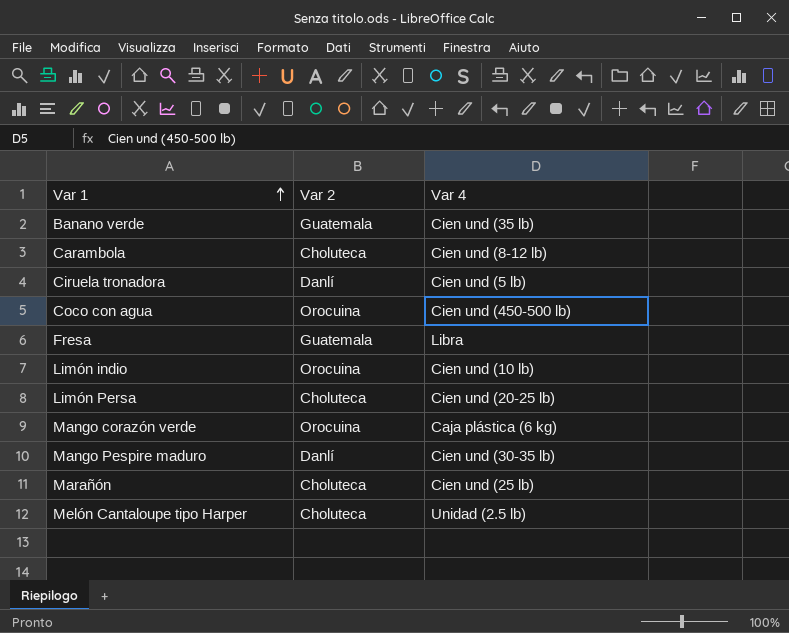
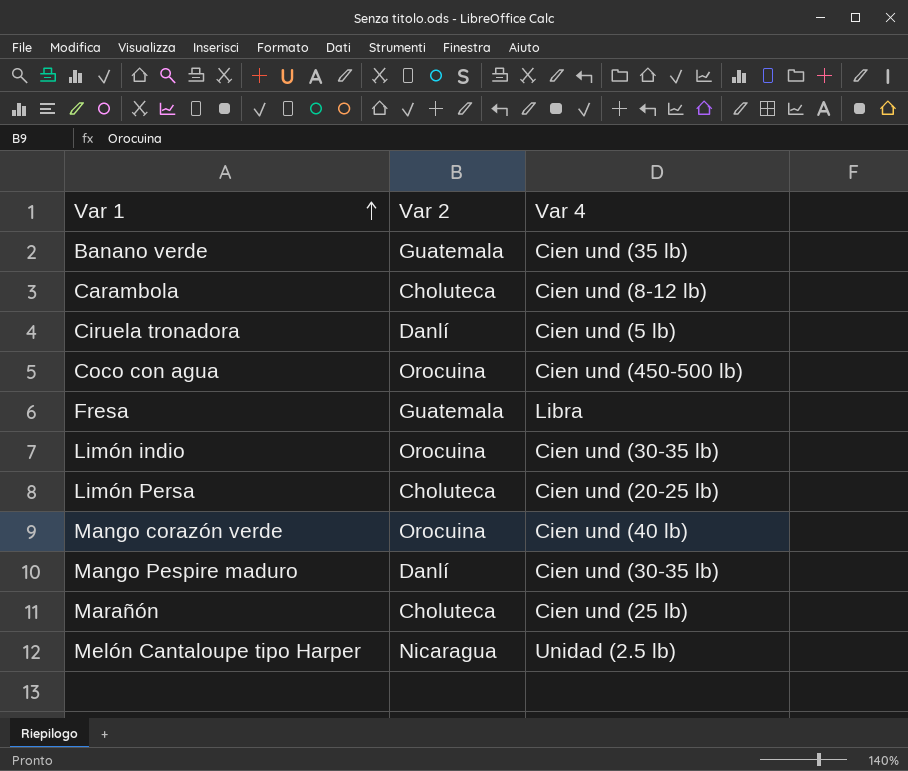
Limón indio | Var 4: Cien und (10 lb) -> Cien und (30-35 lb)
Mango corazón verde | Var 4: Caja plástica (6 kg) -> Cien und (40 lb)
Melón Cantaloupe tipo Harper | Var 2: Choluteca -> Nicaragua

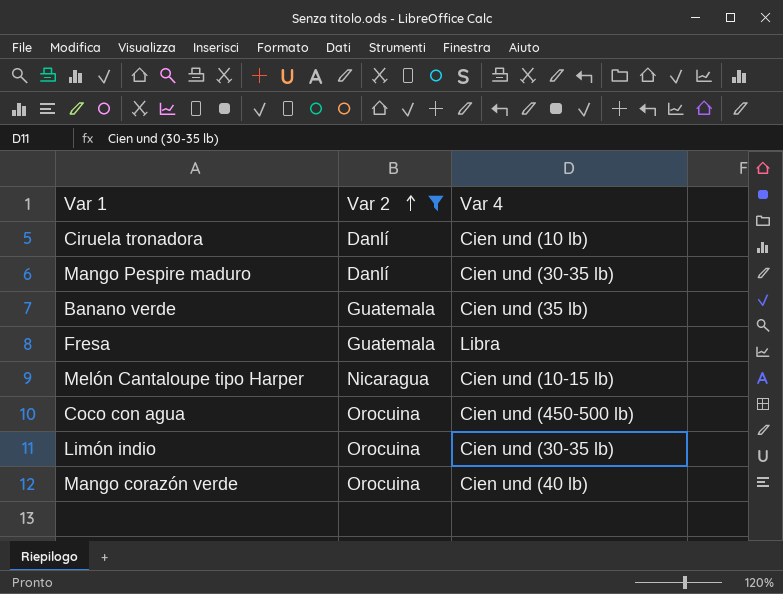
filter: none -> Var 2 != Choluteca
row order: Var 1 ascending -> Var 2 ascending
Ciruela tronadora | Var 4: Cien und (5 lb) -> Cien und (10 lb)
Melón Cantaloupe tipo Harper | Var 4: Unidad (2.5 lb) -> Cien und (10-15 lb)

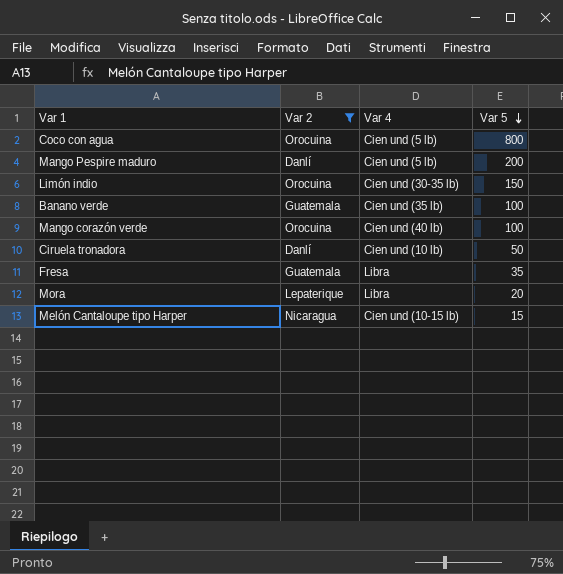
row order: Var 2 ascending -> Var 5 descending
column Var 5 | position: none -> 4
Coco con agua | Var 4: Cien und (450-500 lb) -> Cien und (5 lb)
Mango Pespire maduro | Var 4: Cien und (30-35 lb) -> Cien und (5 lb)
row Mora: none -> Lepaterique | Libra | 20

